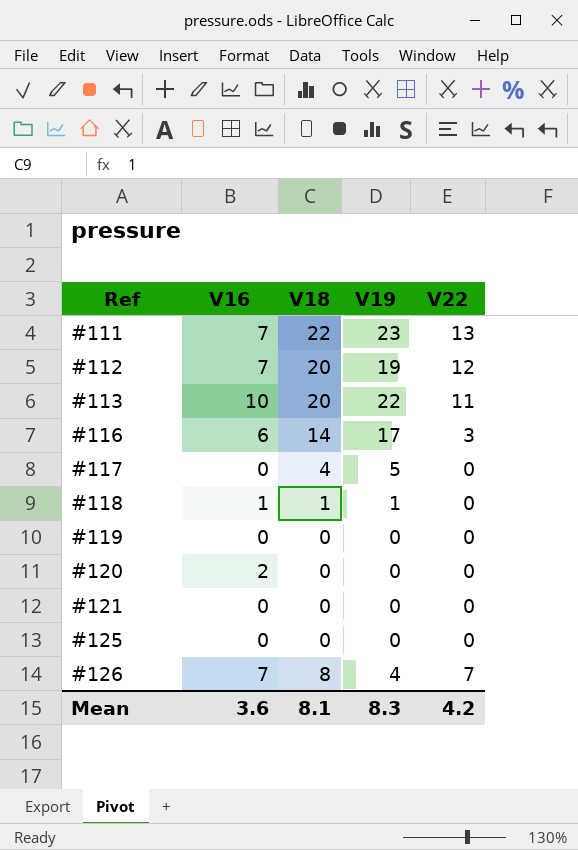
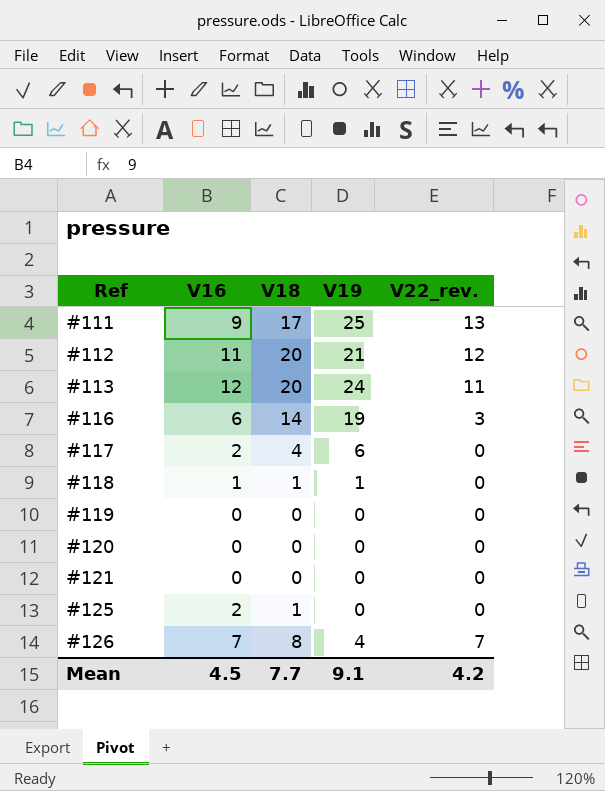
column name: V22 -> V22_rev.
#111 | V16: 7 -> 9
#111 | V18: 22 -> 17
#111 | V19: 23 -> 25
#112 | V16: 7 -> 11
#112 | V19: 19 -> 21
#113 | V16: 10 -> 12
#113 | V19: 22 -> 24
#116 | V19: 17 -> 19
#117 | V16: 0 -> 2
#117 | V19: 5 -> 6
#120 | V16: 2 -> 0
#125 | V16: 0 -> 2
#125 | V18: 0 -> 1
Mean | V16: 3.6 -> 4.5
Mean | V18: 8.1 -> 7.7
Mean | V19: 8.3 -> 9.1

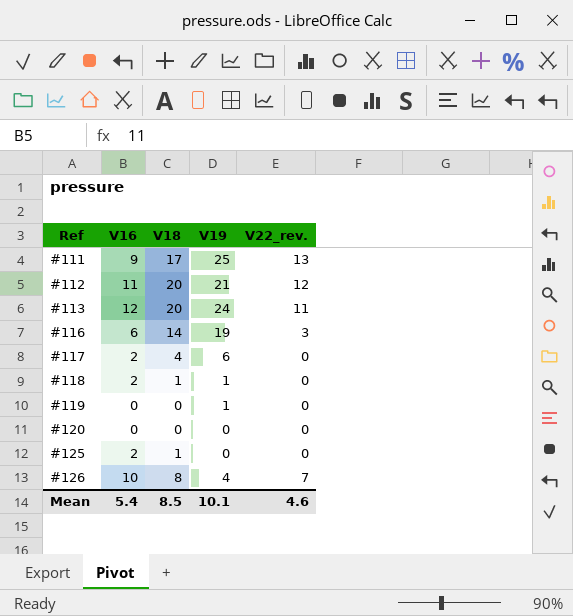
row #121: 0 | 0 | 0 | 0 -> none
#118 | V16: 1 -> 2
#119 | V19: 0 -> 1
#126 | V16: 7 -> 10
Mean | V16: 4.5 -> 5.4
Mean | V18: 7.7 -> 8.5
Mean | V19: 9.1 -> 10.1
Mean | V22_rev.: 4.2 -> 4.6

